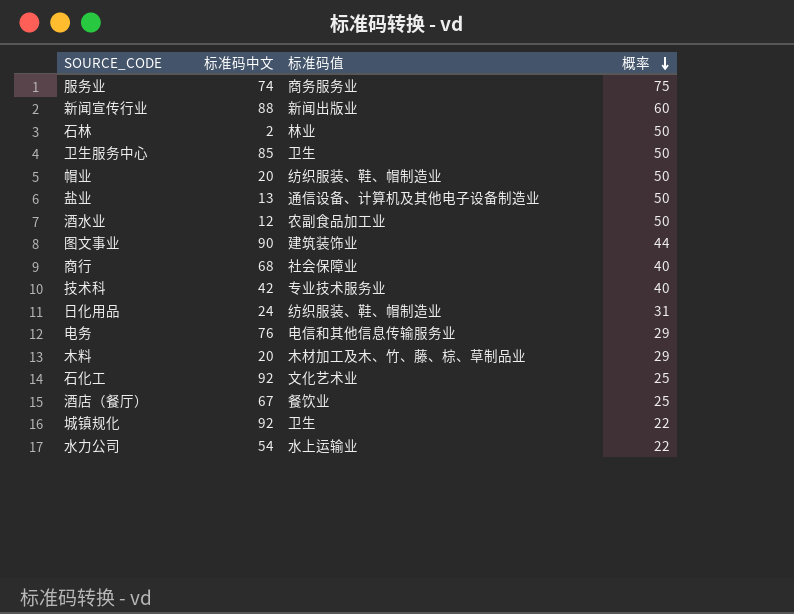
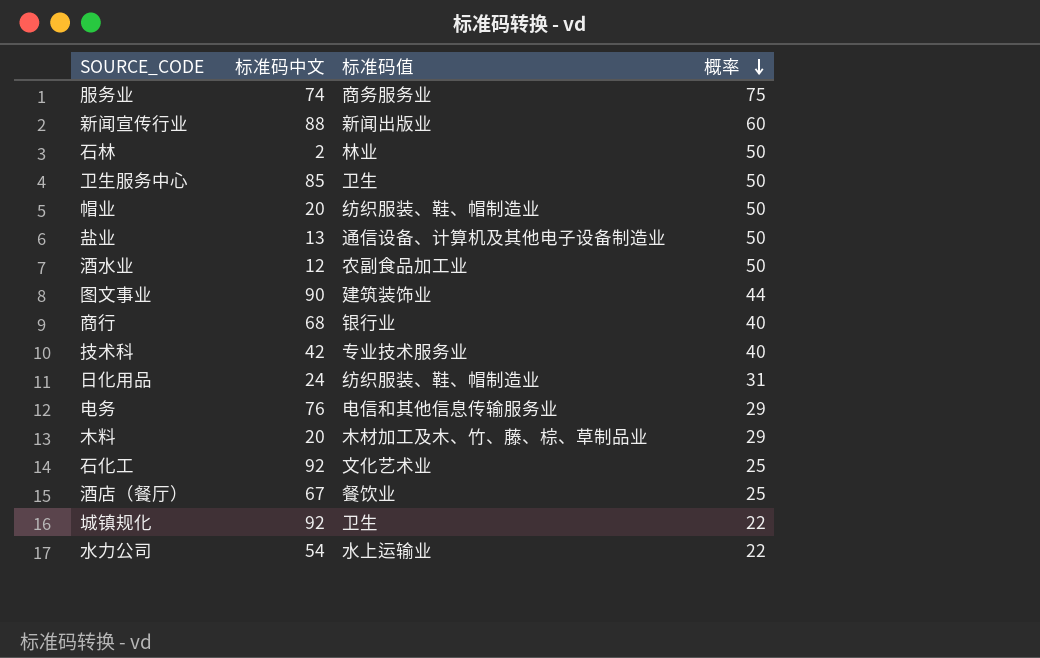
商行 | 标准码值: 社会保障业 -> 银行业

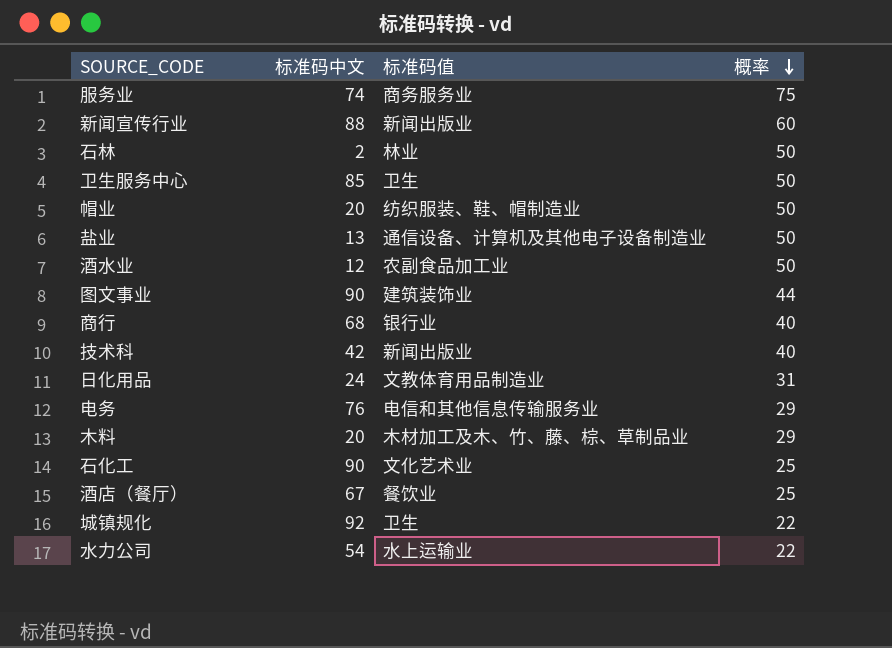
技术科 | 标准码值: 专业技术服务业 -> 新闻出版业
日化用品 | 标准码值: 纺织服装、鞋、帽制造业 -> 文教体育用品制造业
石化工 | 标准码中文: 92 -> 90

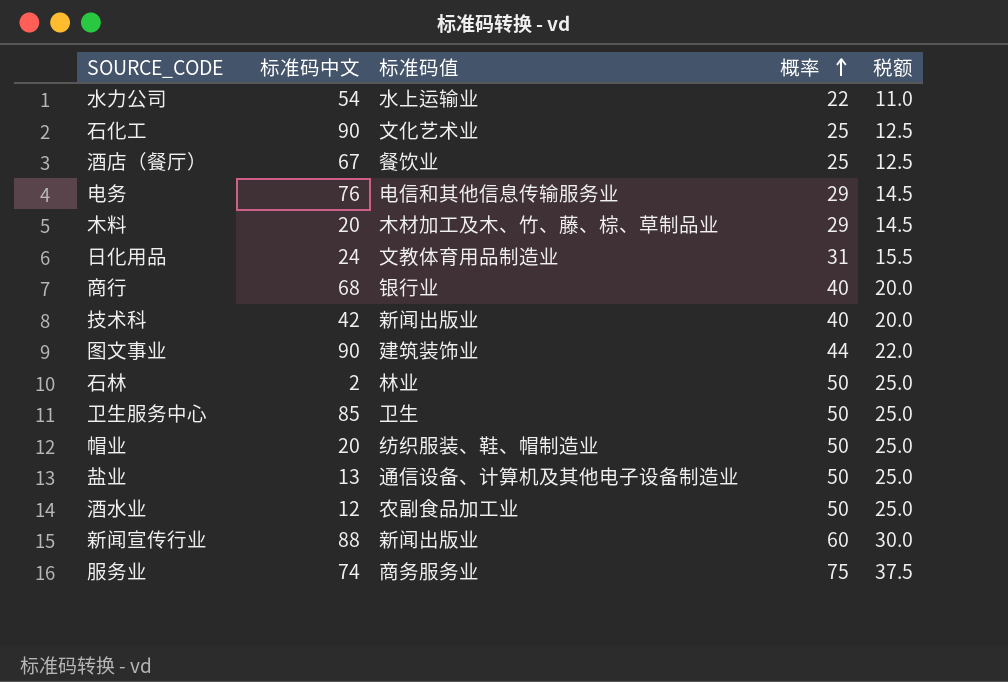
row order: 概率 descending -> 概率 ascending
column 税额 | formula: none -> [概率] * 0.5
row 城镇规化: 92 | 卫生 | 22 -> none

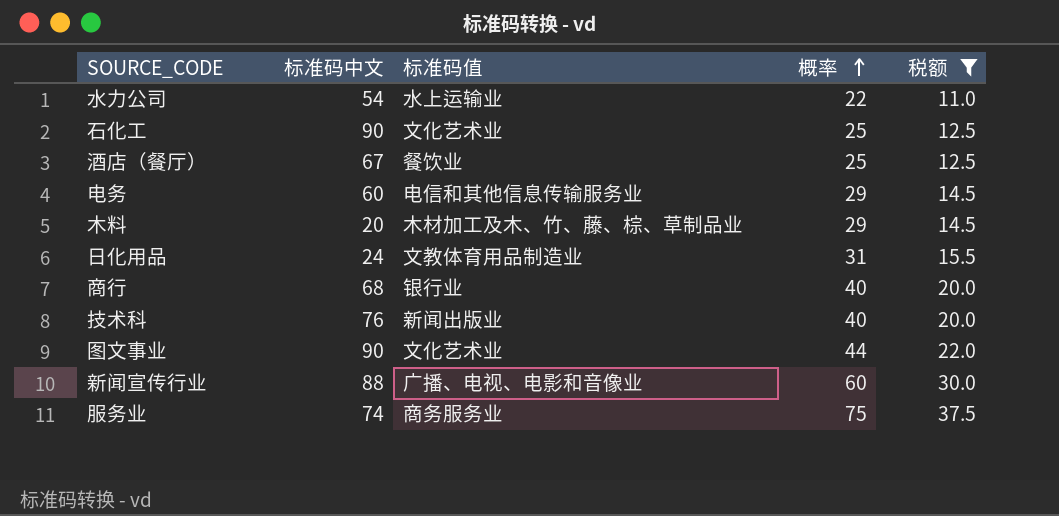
filter: none -> 税额 != 25.0
电务 | 标准码中文: 76 -> 60
技术科 | 标准码中文: 42 -> 76
图文事业 | 标准码值: 建筑装饰业 -> 文化艺术业
新闻宣传行业 | 标准码值: 新闻出版业 -> 广播、电视、电影和音像业

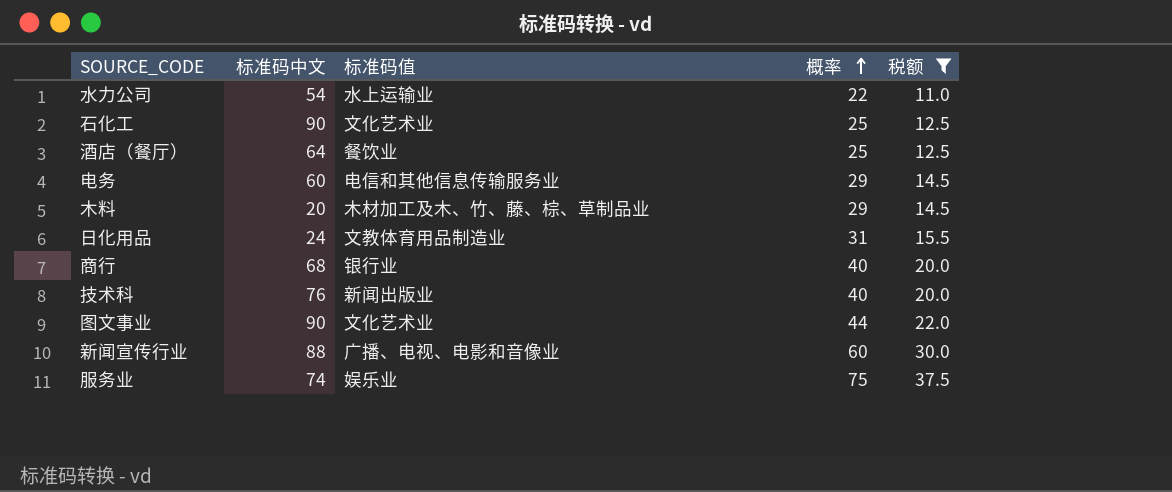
酒店（餐厅） | 标准码中文: 67 -> 64
服务业 | 标准码值: 商务服务业 -> 娱乐业

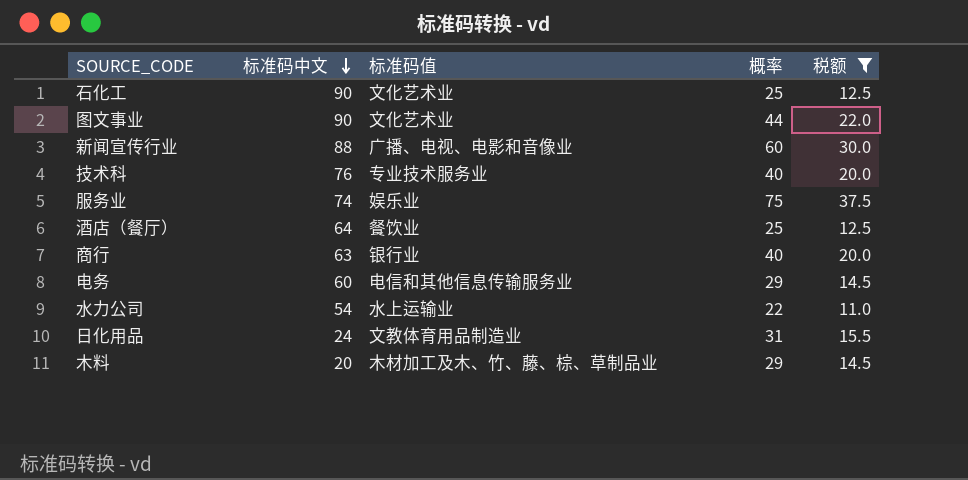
row order: 概率 ascending -> 标准码中文 descending
技术科 | 标准码值: 新闻出版业 -> 专业技术服务业
商行 | 标准码中文: 68 -> 63

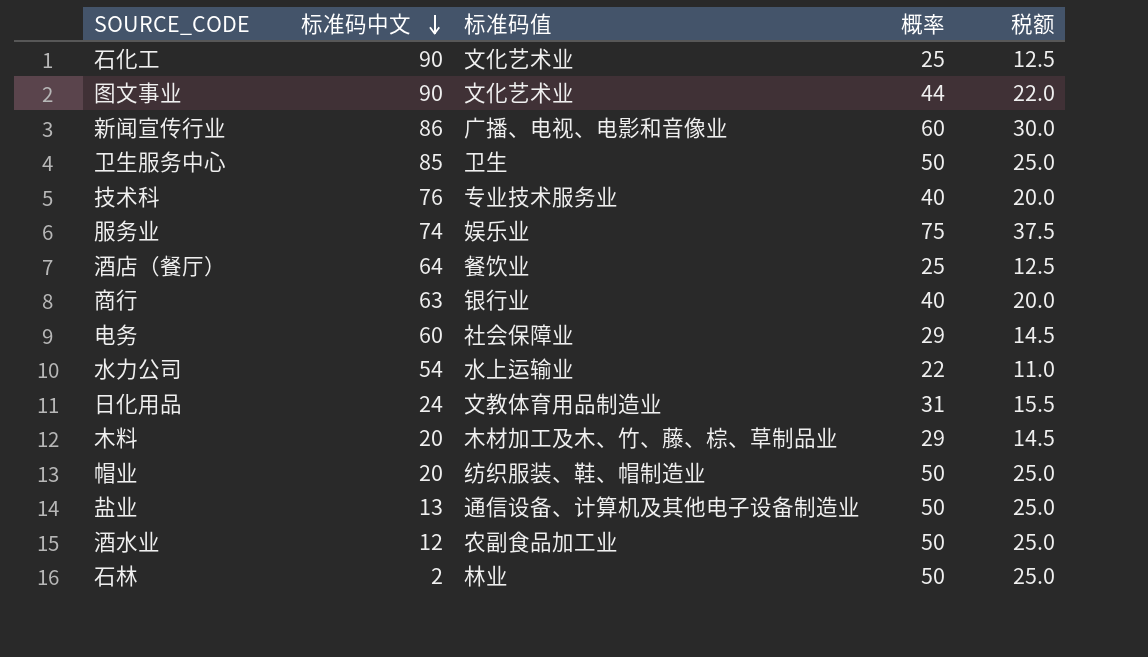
filter: 税额 != 25.0 -> none
新闻宣传行业 | 标准码中文: 88 -> 86
电务 | 标准码值: 电信和其他信息传输服务业 -> 社会保障业

